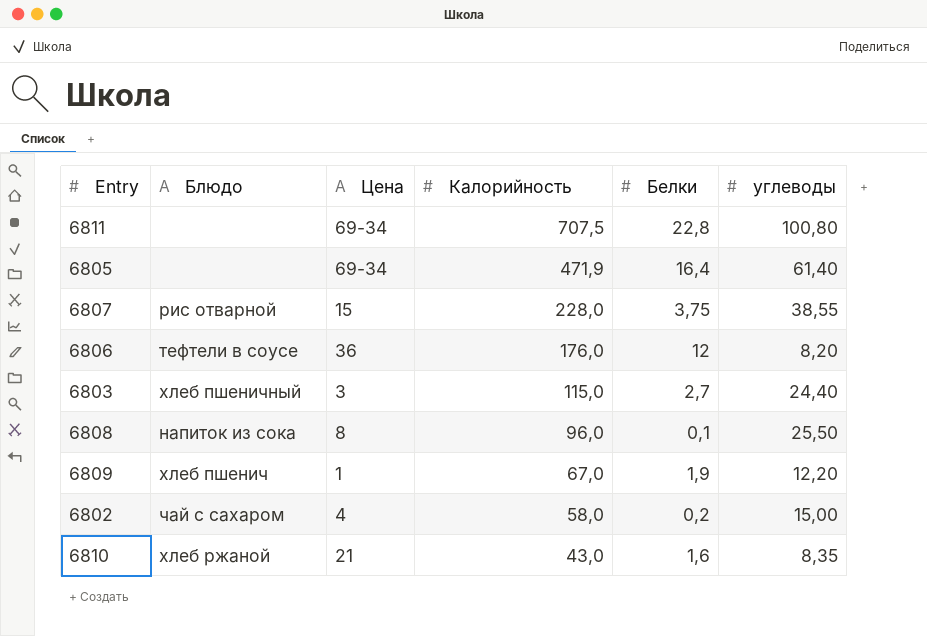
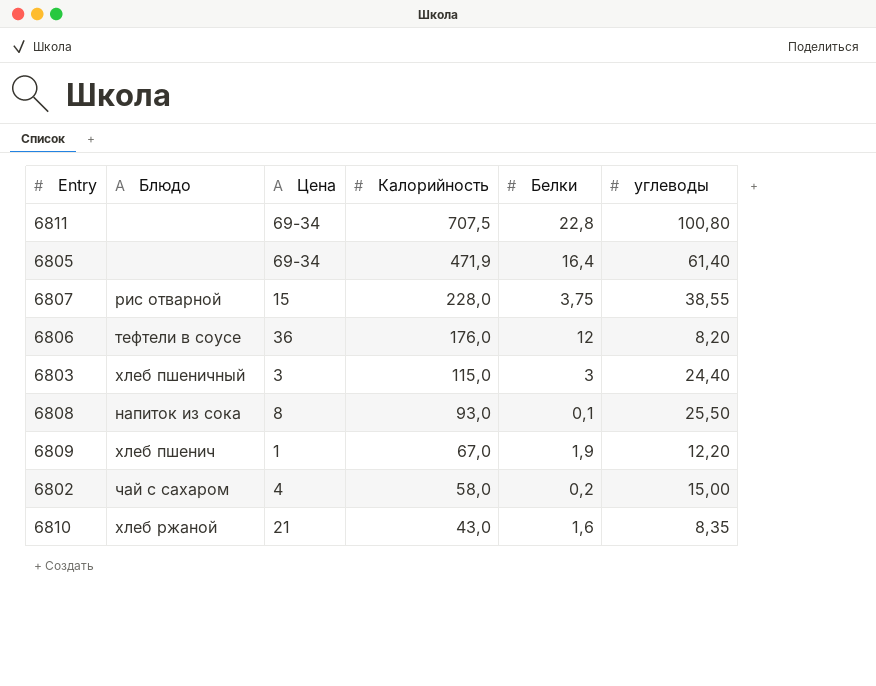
6803 | Белки: 2,7 -> 3
6808 | Калорийность: 96,0 -> 93,0

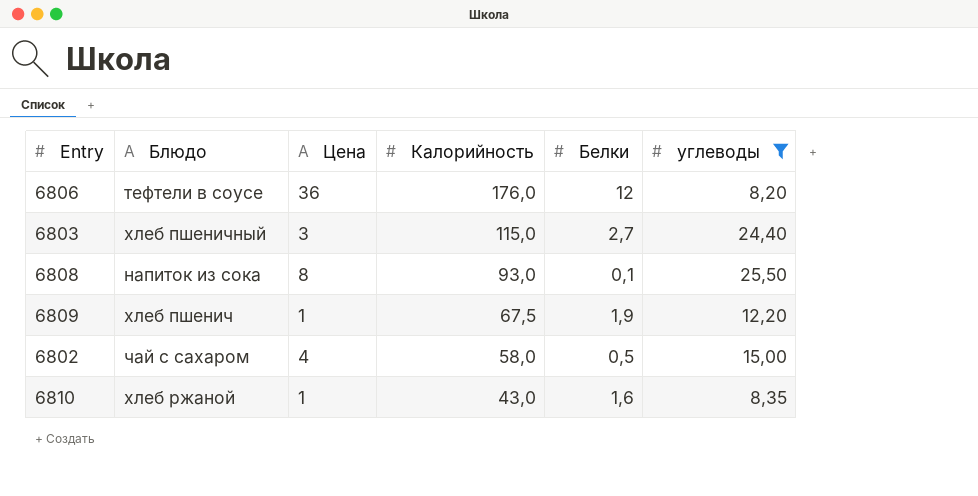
filter: none -> углеводы <= 25,50
6803 | Белки: 3 -> 2,7
6809 | Калорийность: 67,0 -> 67,5
6802 | Белки: 0,2 -> 0,5
6810 | Цена: 21 -> 1

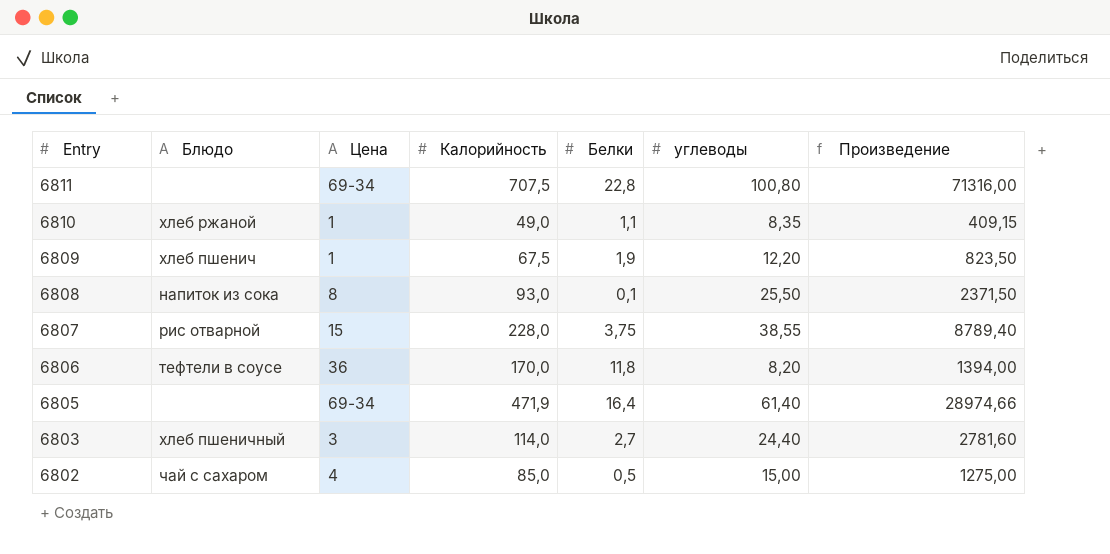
filter: углеводы <= 25,50 -> none
row order: Калорийность descending -> Entry descending
column Произведение | formula: none -> [Калорийность] * [углеводы]
6810 | Калорийность: 43,0 -> 49,0
6810 | Белки: 1,6 -> 1,1
6806 | Калорийность: 176,0 -> 170,0
6806 | Белки: 12 -> 11,8
6803 | Калорийность: 115,0 -> 114,0
6802 | Калорийность: 58,0 -> 85,0

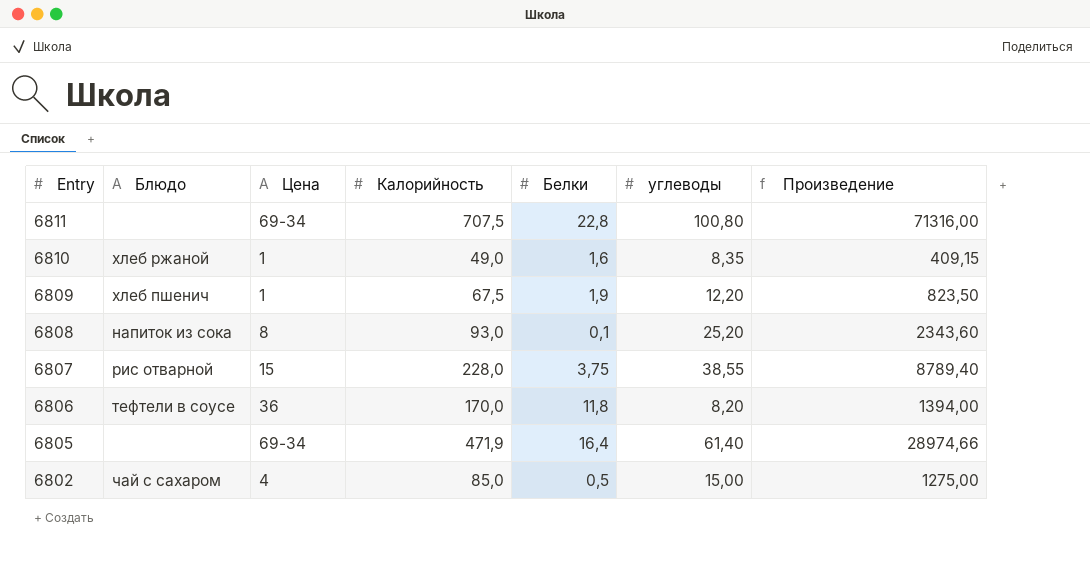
row 6803: хлеб пшеничный | 3 | 114,0 | 2,7 | 24,40 | 2781,60 -> none
6810 | Белки: 1,1 -> 1,6
6808 | углеводы: 25,50 -> 25,20
6808 | Произведение: 2371,50 -> 2343,60

